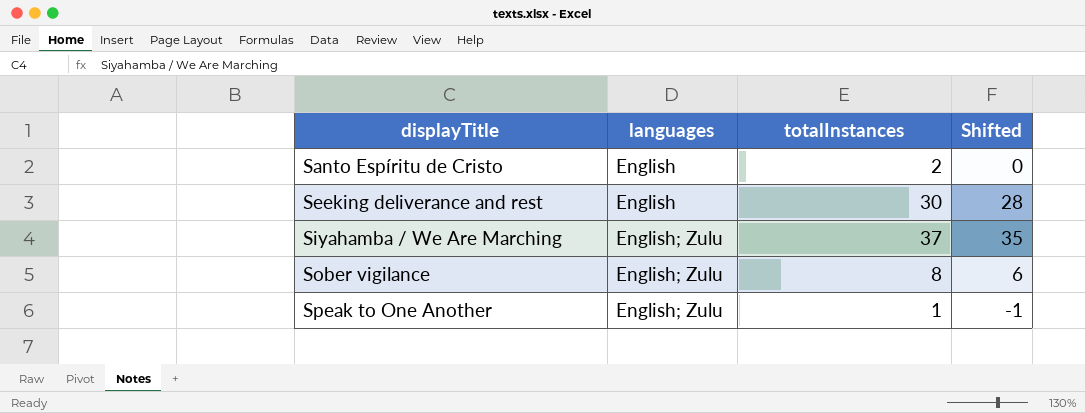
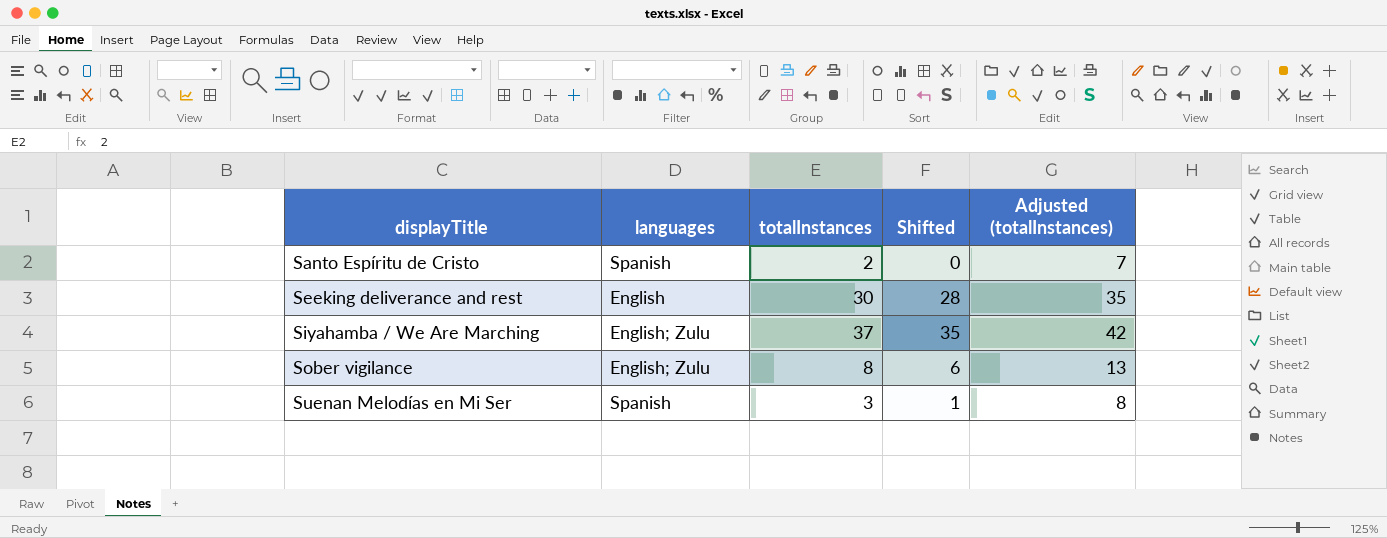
column Adjusted (totalInstances) | formula: none -> [totalInstances] + 5
row Speak to One Another: English; Zulu | 1 | -1 -> none
Santo Espíritu de Cristo | languages: English -> Spanish
row Suenan Melodías en Mi Ser: none -> Spanish | 3 | 1 | 8

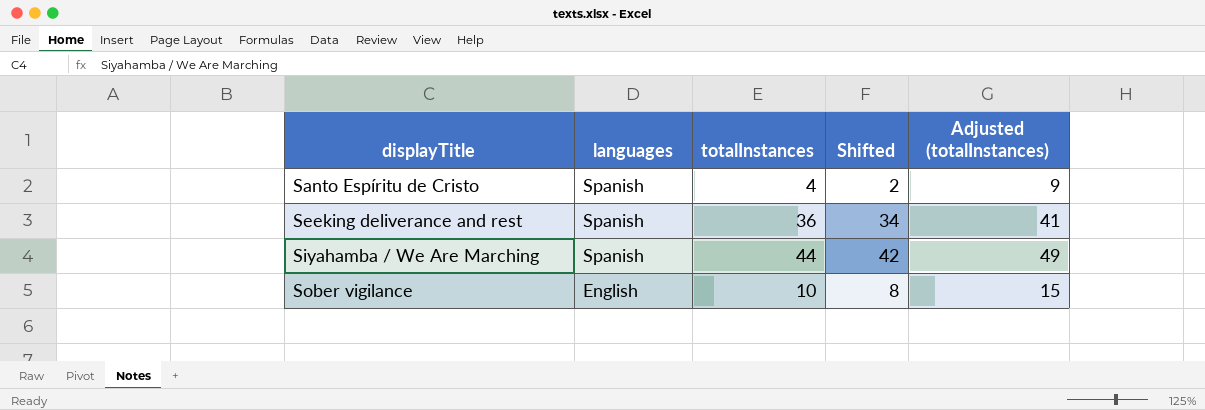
row Suenan Melodías en Mi Ser: Spanish | 3 | 1 | 8 -> none
Santo Espíritu de Cristo | totalInstances: 2 -> 4
Santo Espíritu de Cristo | Shifted: 0 -> 2
Santo Espíritu de Cristo | Adjusted (totalInstances): 7 -> 9
Seeking deliverance and rest | languages: English -> Spanish
Seeking deliverance and rest | totalInstances: 30 -> 36
Seeking deliverance and rest | Shifted: 28 -> 34
Seeking deliverance and rest | Adjusted (totalInstances): 35 -> 41
Siyahamba / We Are Marching | languages: English; Zulu -> Spanish
Siyahamba / We Are Marching | totalInstances: 37 -> 44
Siyahamba / We Are Marching | Shifted: 35 -> 42
Siyahamba / We Are Marching | Adjusted (totalInstances): 42 -> 49
Sober vigilance | languages: English; Zulu -> English
Sober vigilance | totalInstances: 8 -> 10
Sober vigilance | Shifted: 6 -> 8
Sober vigilance | Adjusted (totalInstances): 13 -> 15

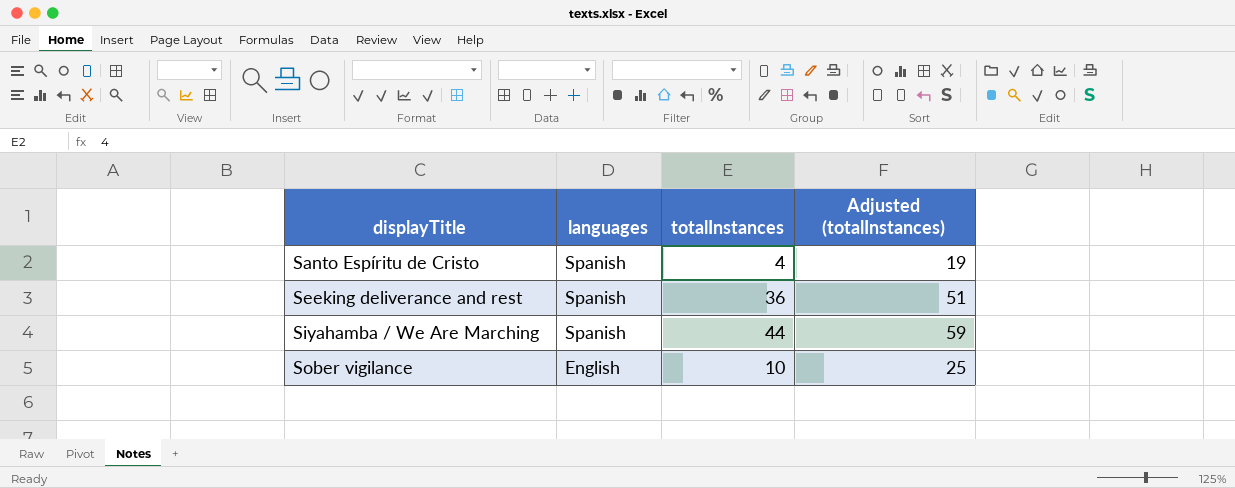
column Shifted | formula: [totalInstances] - 2 -> none
column Adjusted (totalInstances) | formula: [totalInstances] + 5 -> [totalInstances] + 15

